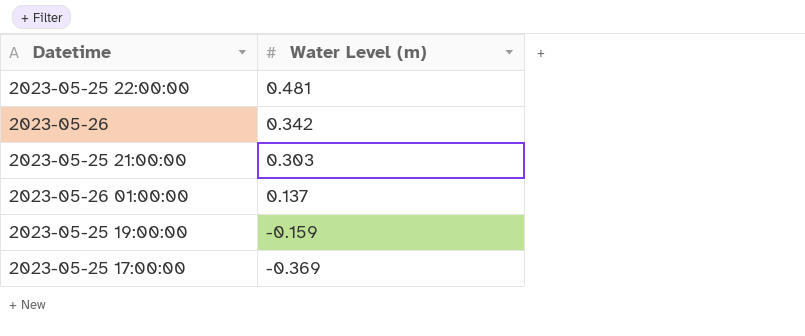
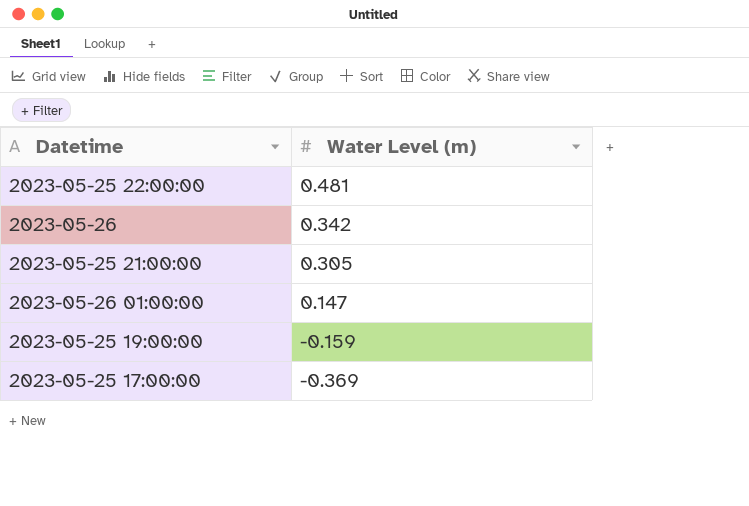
2023-05-25 21:00:00 | Water Level (m): 0.303 -> 0.305
2023-05-26 01:00:00 | Water Level (m): 0.137 -> 0.147

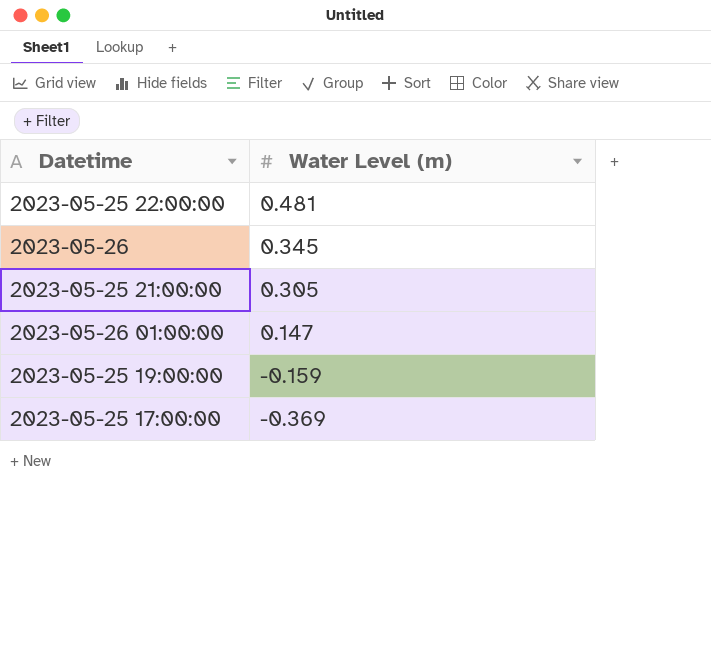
2023-05-26 | Water Level (m): 0.342 -> 0.345

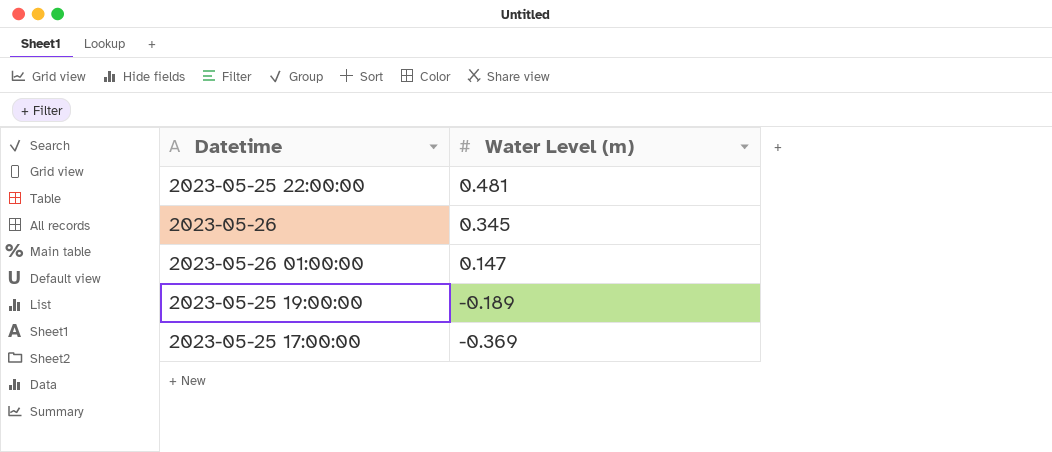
row 2023-05-25 21:00:00: 0.305 -> none
2023-05-25 19:00:00 | Water Level (m): -0.159 -> -0.189

